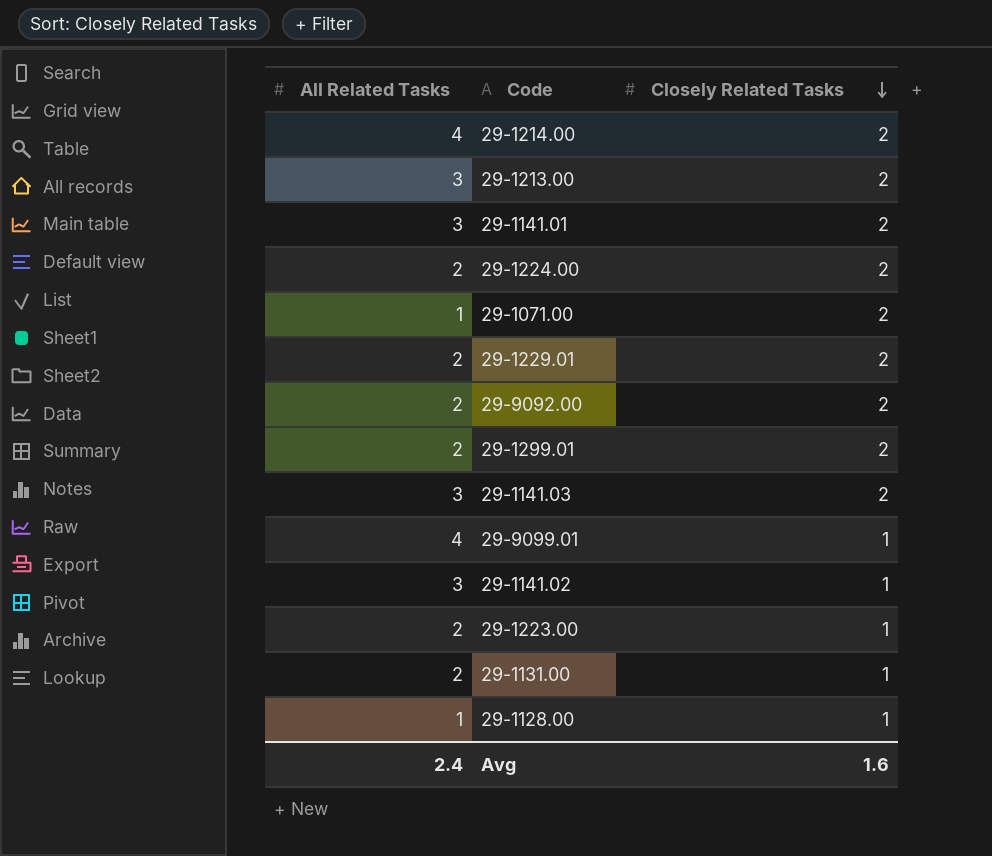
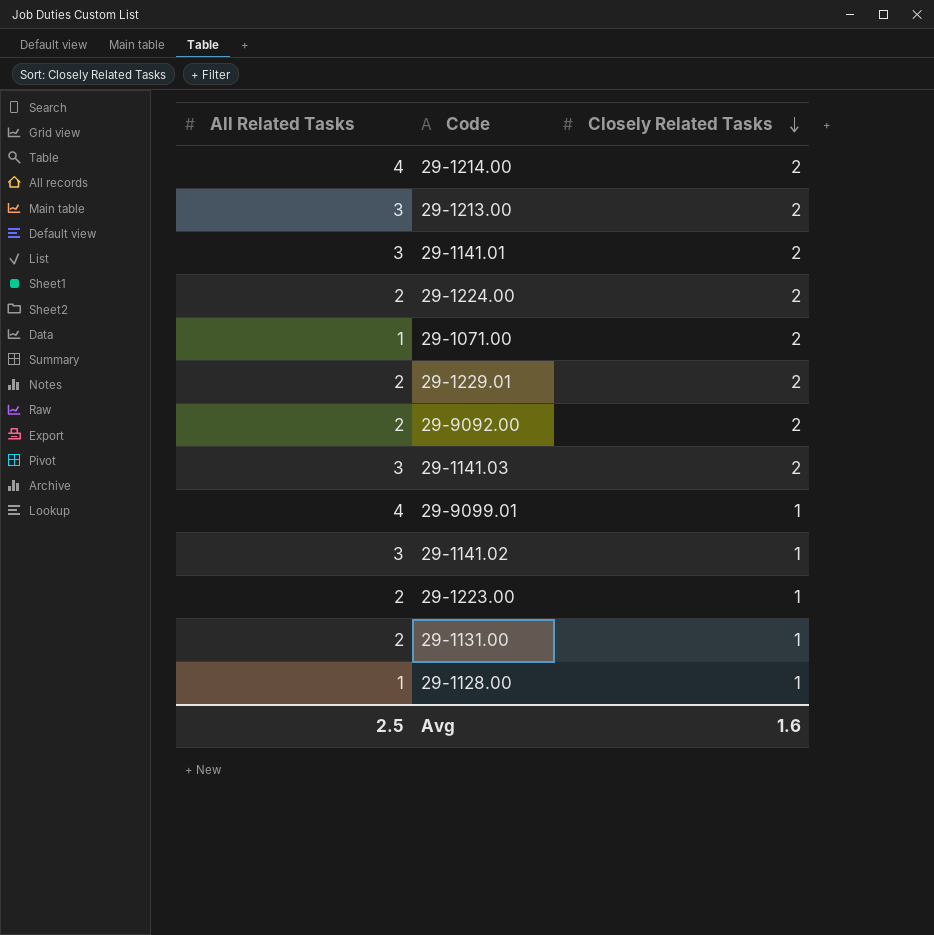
row 29-1299.01: 2 | 2 -> none
Avg | All Related Tasks: 2.4 -> 2.5

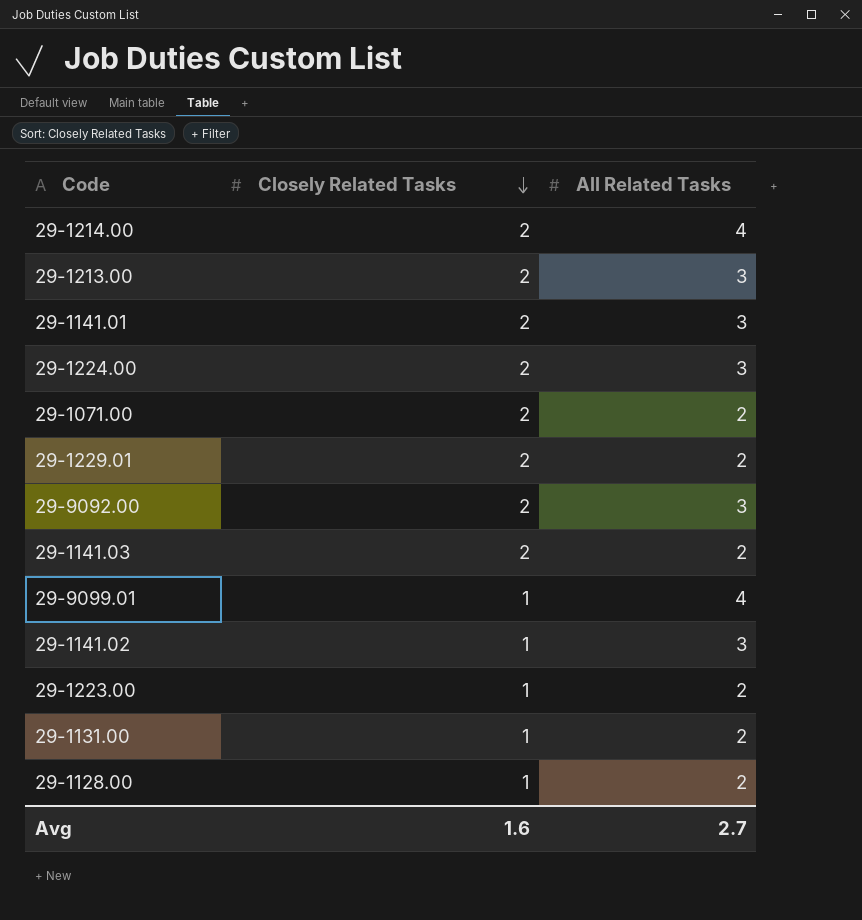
column All Related Tasks | position: 1 -> 3
29-1224.00 | All Related Tasks: 2 -> 3
29-1071.00 | All Related Tasks: 1 -> 2
29-9092.00 | All Related Tasks: 2 -> 3
29-1141.03 | All Related Tasks: 3 -> 2
29-1128.00 | All Related Tasks: 1 -> 2
Avg | All Related Tasks: 2.5 -> 2.7

